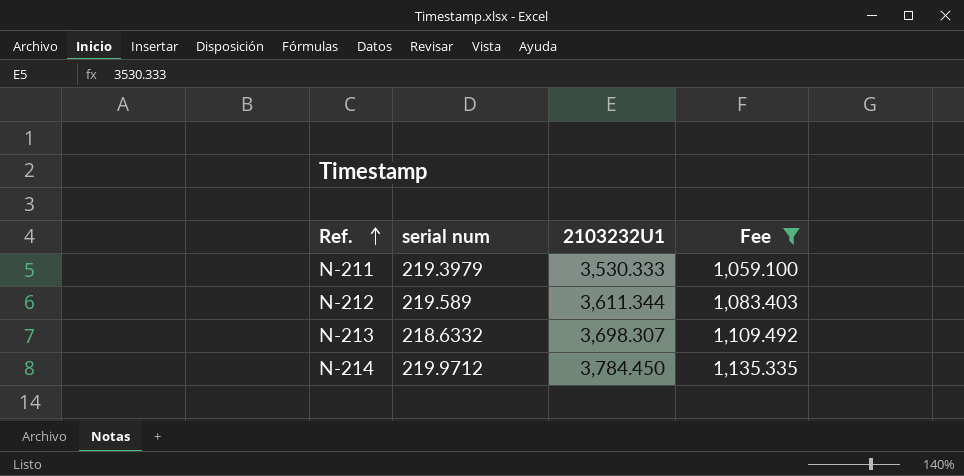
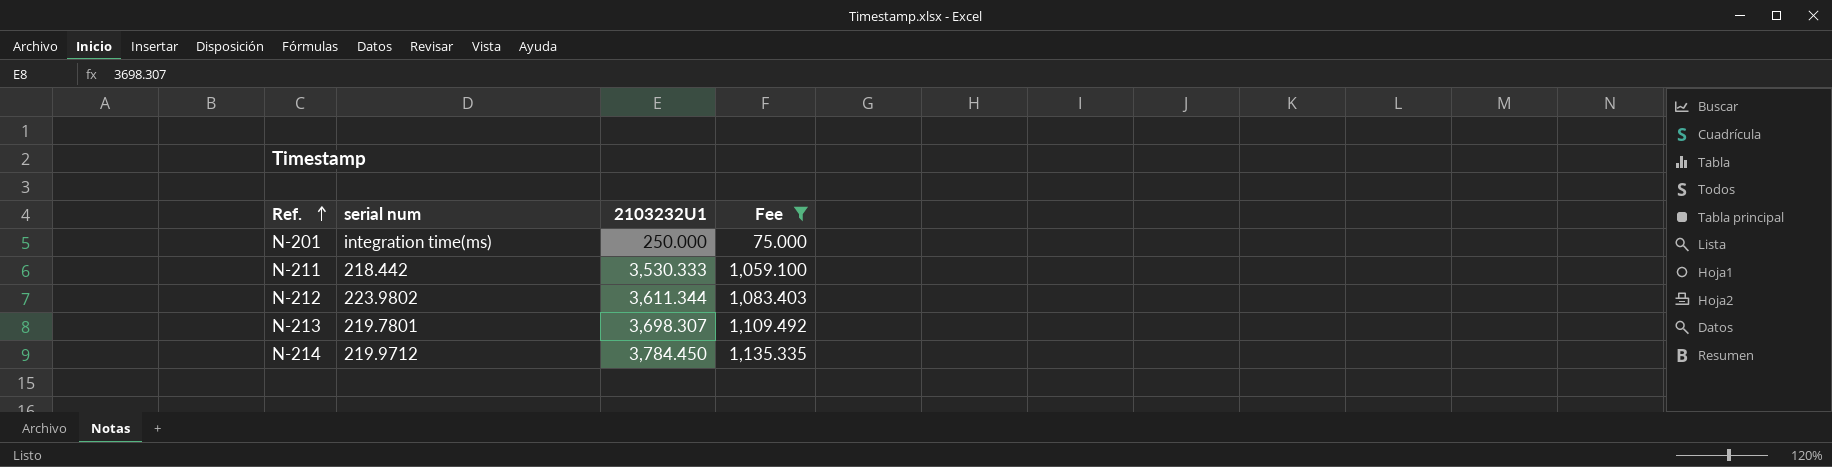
row N-201: none -> integration time(ms) | 250.000 | 75.000
N-211 | serial num: 219.3979 -> 218.442
N-212 | serial num: 219.589 -> 223.9802
N-213 | serial num: 218.6332 -> 219.7801

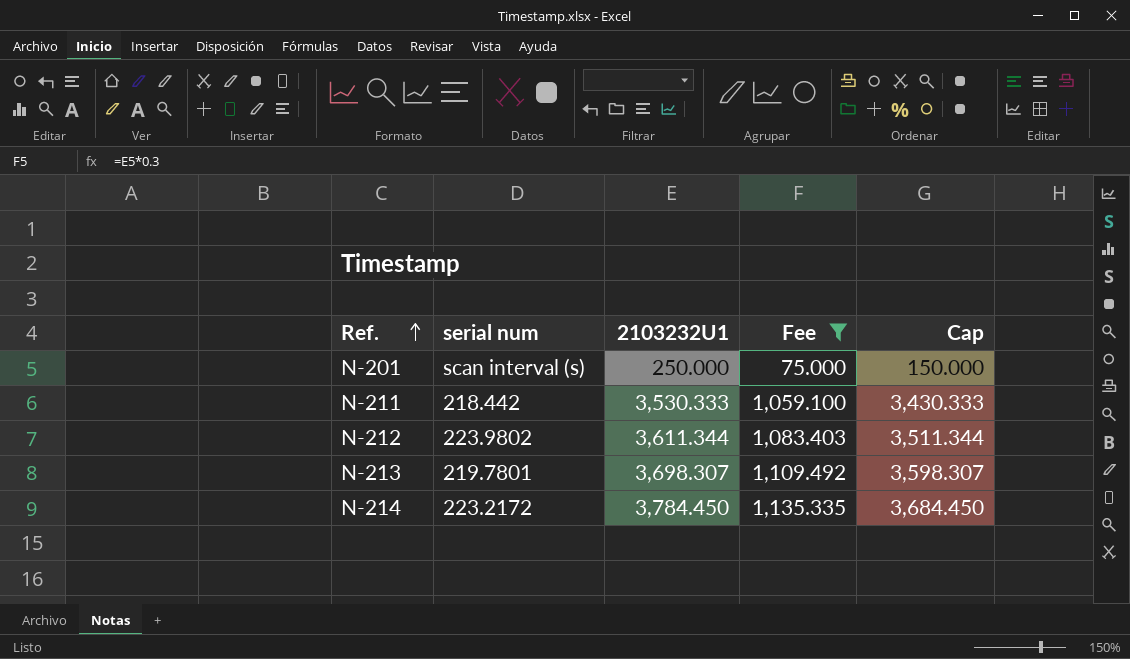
column Cap | formula: none -> [2103232U1] - 100
N-201 | serial num: integration time(ms) -> scan interval (s)
N-214 | serial num: 219.9712 -> 223.2172

